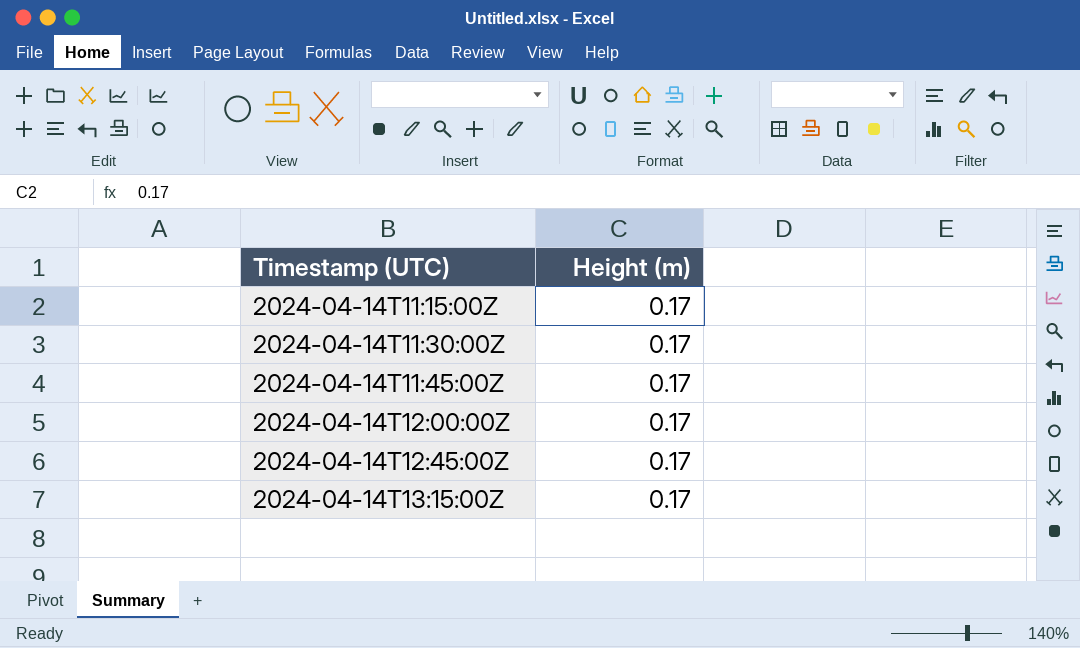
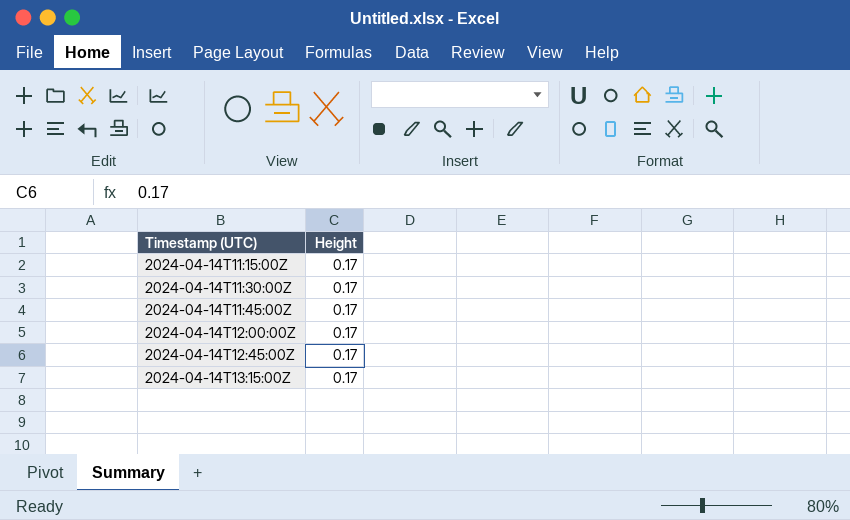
column name: Height (m) -> Height

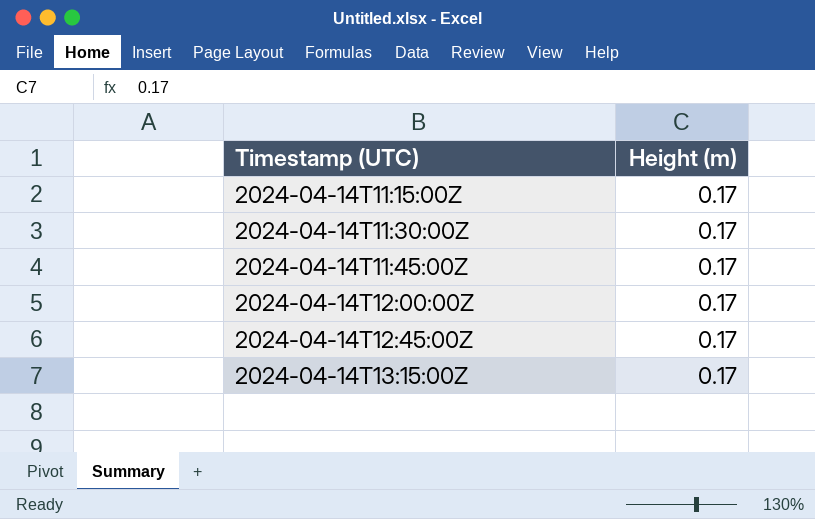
column name: Height -> Height (m)

